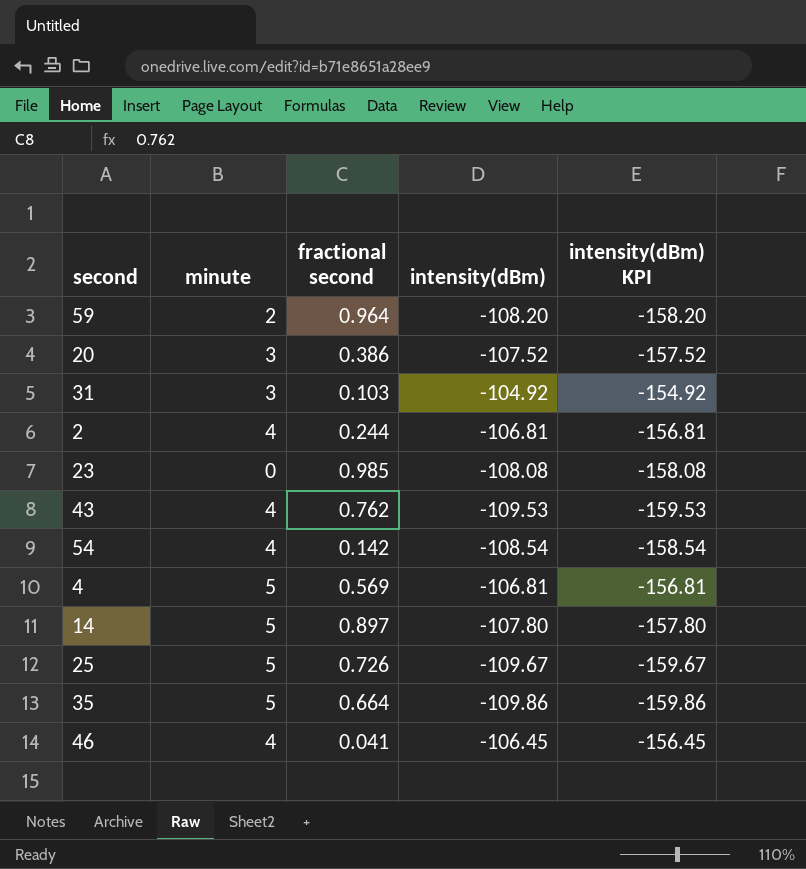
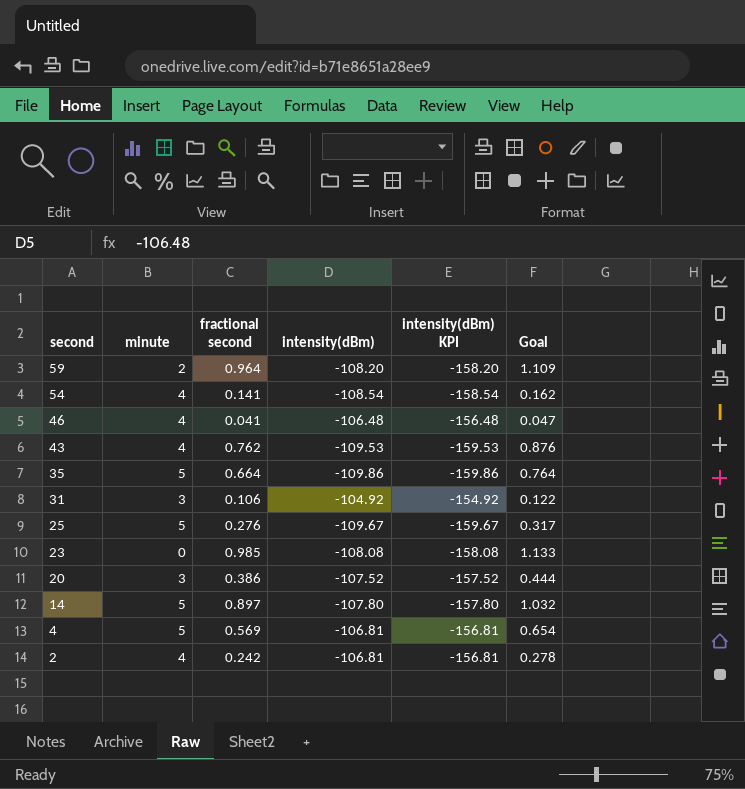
row order: none -> second descending
column Goal | formula: none -> [fractional second] * 1.15
54 | fractional second: 0.142 -> 0.141
46 | intensity(dBm): -106.45 -> -106.48
46 | intensity(dBm) KPI: -156.45 -> -156.48
31 | fractional second: 0.103 -> 0.106
25 | fractional second: 0.726 -> 0.276
2 | fractional second: 0.244 -> 0.242

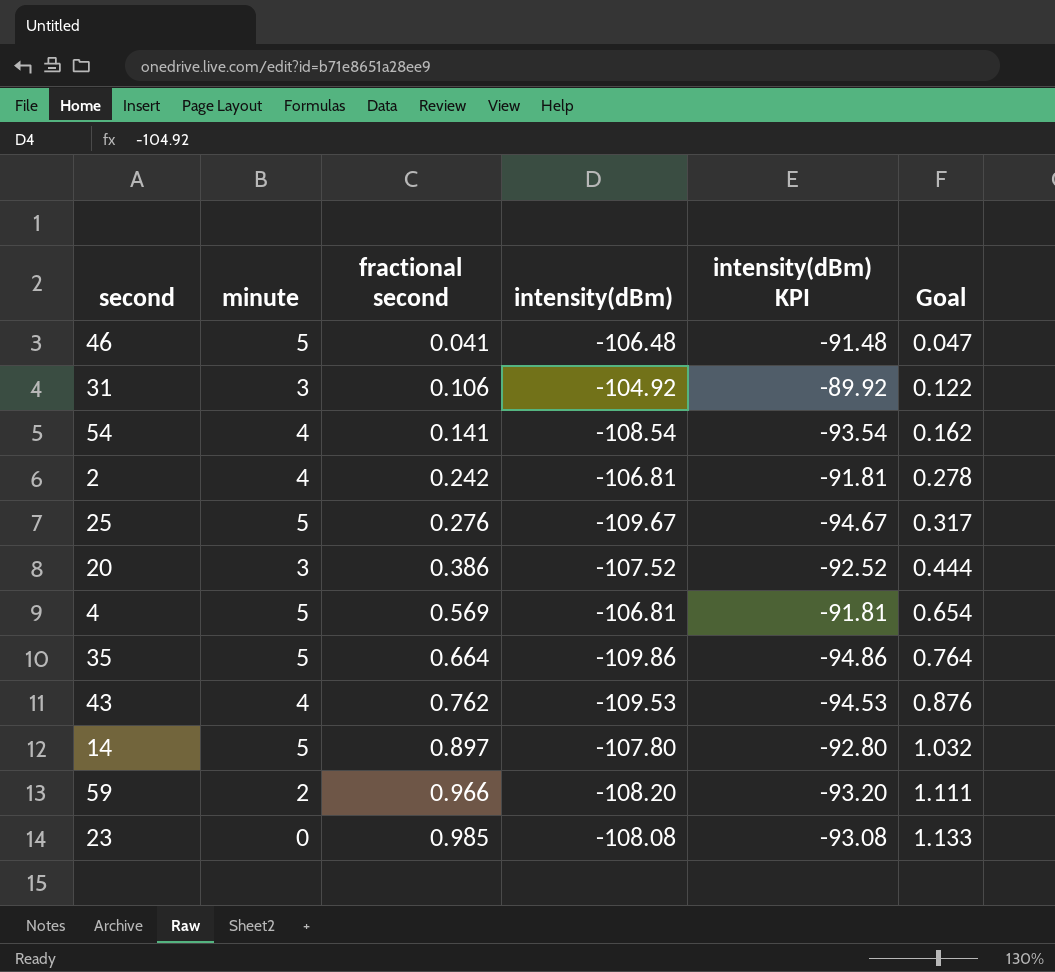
row order: second descending -> fractional second ascending
column intensity(dBm) KPI | formula: [intensity(dBm)] - 50 -> [intensity(dBm)] + 15
46 | minute: 4 -> 5
59 | fractional second: 0.964 -> 0.966
59 | Goal: 1.109 -> 1.111

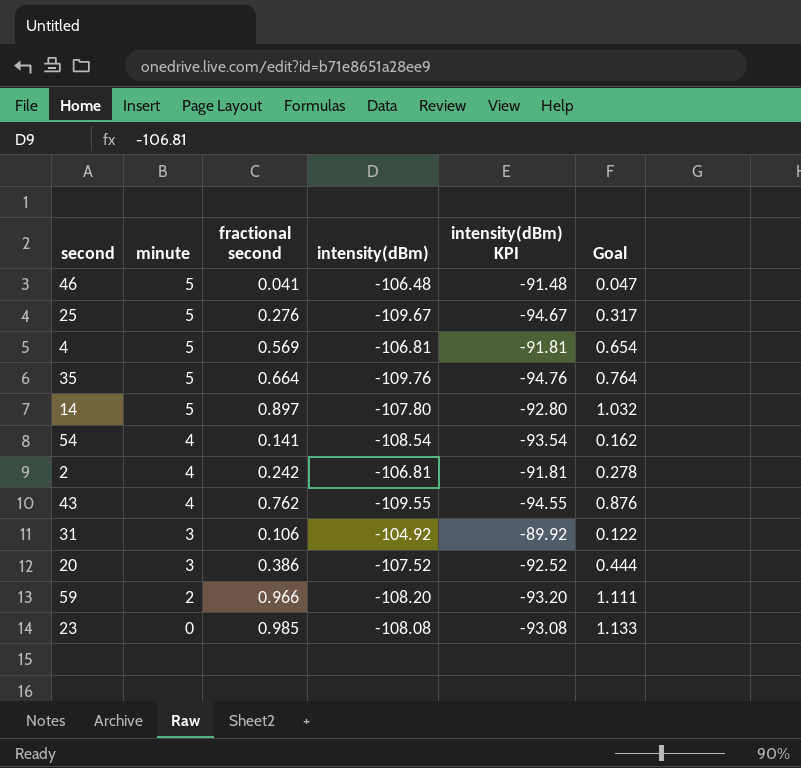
row order: fractional second ascending -> minute descending
35 | intensity(dBm): -109.86 -> -109.76
35 | intensity(dBm) KPI: -94.86 -> -94.76
43 | intensity(dBm): -109.53 -> -109.55
43 | intensity(dBm) KPI: -94.53 -> -94.55

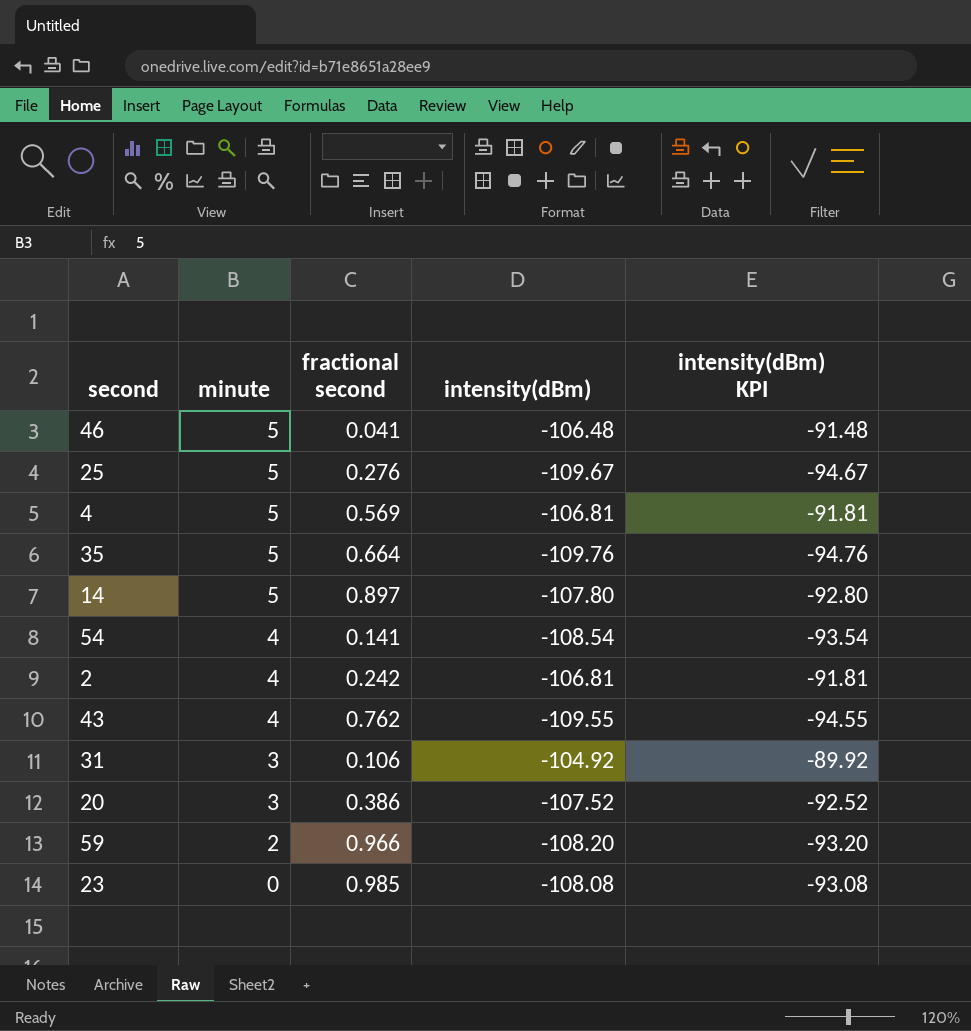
column Goal | formula: [fractional second] * 1.15 -> none

